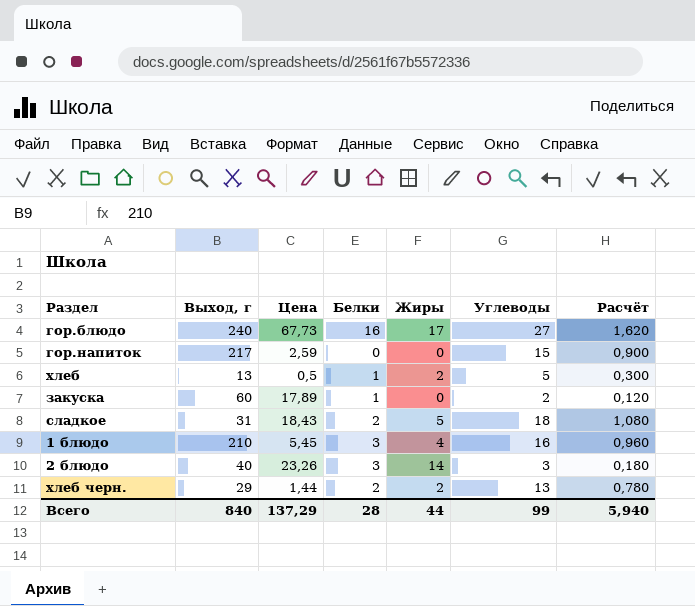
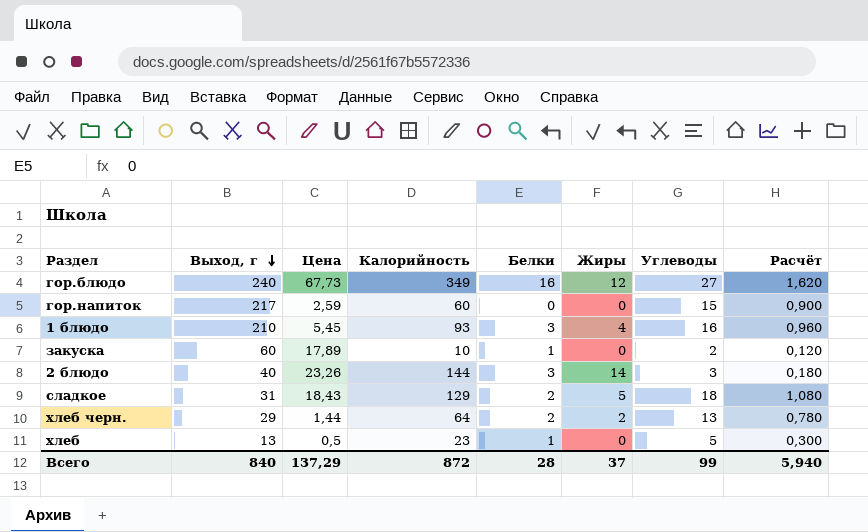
row order: none -> Выход, г descending
column Калорийность | position: none -> 4
гор.блюдо | Жиры: 17 -> 12
хлеб | Жиры: 2 -> 0
Всего | Жиры: 44 -> 37

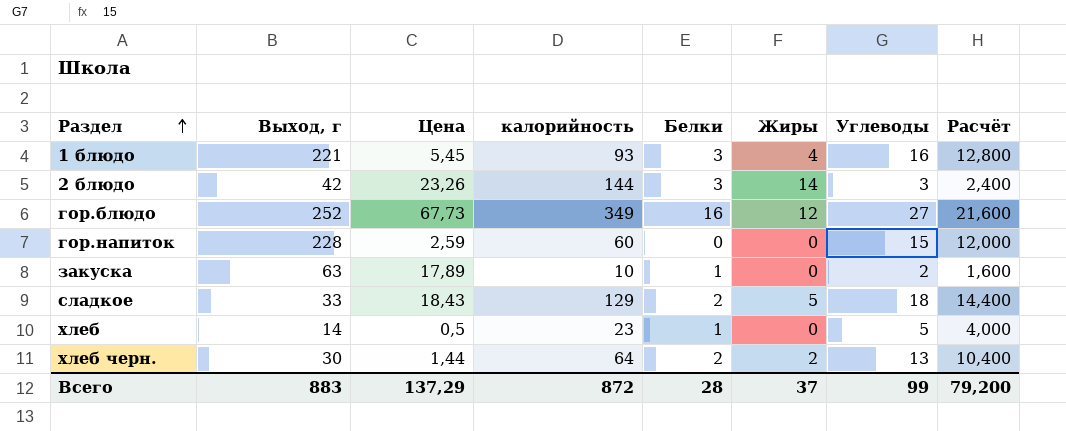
row order: Выход, г descending -> Раздел ascending
column name: Калорийность -> калорийность
column Расчёт | formula: [Углеводы] * 0,06 -> [Углеводы] * 0,8
1 блюдо | Выход, г: 210 -> 221
2 блюдо | Выход, г: 40 -> 42
гор.блюдо | Выход, г: 240 -> 252
гор.напиток | Выход, г: 217 -> 228
закуска | Выход, г: 60 -> 63
сладкое | Выход, г: 31 -> 33
хлеб | Выход, г: 13 -> 14
хлеб черн. | Выход, г: 29 -> 30
Всего | Выход, г: 840 -> 883
Всего | Расчёт: 5,940 -> 79,200

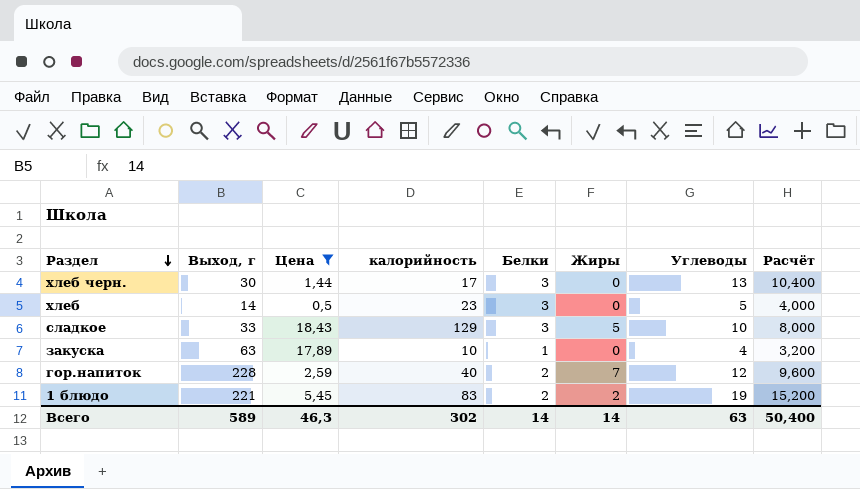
filter: none -> Цена <= 18,43
row order: Раздел ascending -> Раздел descending
хлеб черн. | калорийность: 64 -> 17
хлеб черн. | Белки: 2 -> 3
хлеб черн. | Жиры: 2 -> 0
хлеб | Белки: 1 -> 3
сладкое | Белки: 2 -> 3
сладкое | Углеводы: 18 -> 10
сладкое | Расчёт: 14,400 -> 8,000
закуска | Углеводы: 2 -> 4
закуска | Расчёт: 1,600 -> 3,200
гор.напиток | калорийность: 60 -> 40
гор.напиток | Белки: 0 -> 2
гор.напиток | Жиры: 0 -> 7
гор.напиток | Углеводы: 15 -> 12
гор.напиток | Расчёт: 12,000 -> 9,600
1 блюдо | калорийность: 93 -> 83
1 блюдо | Белки: 3 -> 2
1 блюдо | Жиры: 4 -> 2
1 блюдо | Углеводы: 16 -> 19
1 блюдо | Расчёт: 12,800 -> 15,200
Всего | Выход, г: 883 -> 589
Всего | Цена: 137,29 -> 46,3
Всего | калорийность: 872 -> 302
Всего | Белки: 28 -> 14
Всего | Жиры: 37 -> 14
Всего | Углеводы: 99 -> 63
Всего | Расчёт: 79,200 -> 50,400

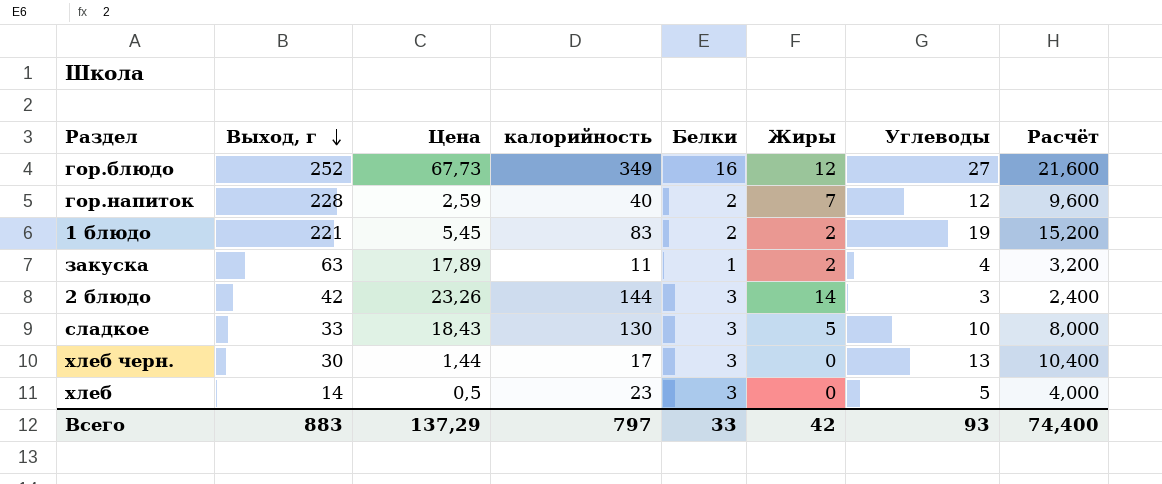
filter: Цена <= 18,43 -> none
row order: Раздел descending -> Выход, г descending
закуска | калорийность: 10 -> 11
закуска | Жиры: 0 -> 2
сладкое | калорийность: 129 -> 130
Всего | Выход, г: 589 -> 883
Всего | Цена: 46,3 -> 137,29
Всего | калорийность: 302 -> 797
Всего | Белки: 14 -> 33
Всего | Жиры: 14 -> 42
Всего | Углеводы: 63 -> 93
Всего | Расчёт: 50,400 -> 74,400

